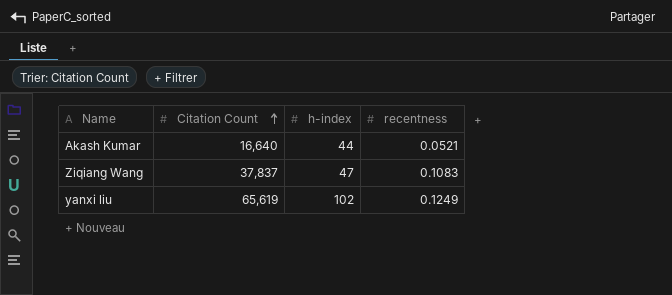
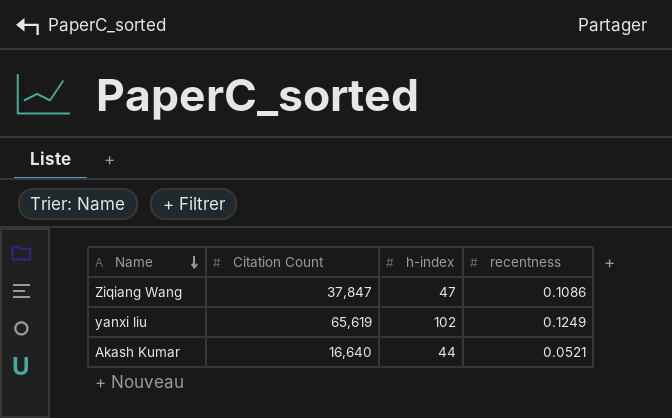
row order: Citation Count ascending -> Name descending
Ziqiang Wang | Citation Count: 37,837 -> 37,847
Ziqiang Wang | recentness: 0.1083 -> 0.1086

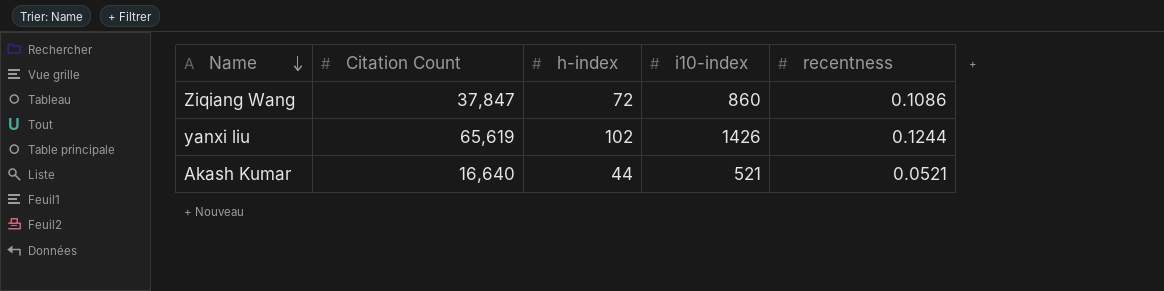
column i10-index | position: none -> 4
Ziqiang Wang | h-index: 47 -> 72
yanxi liu | recentness: 0.1249 -> 0.1244

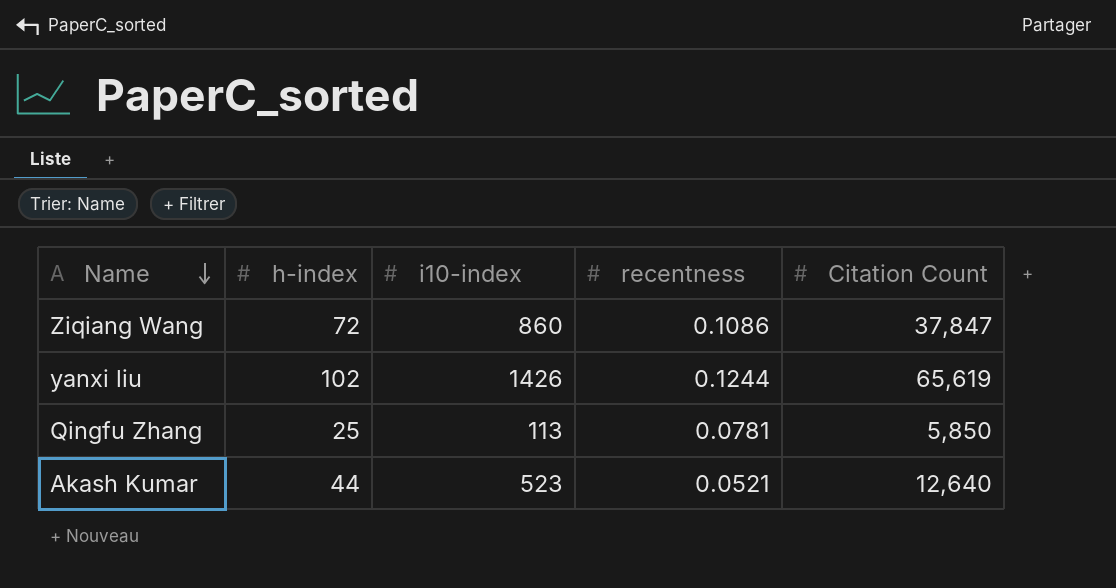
column Citation Count | position: 2 -> 5
row Qingfu Zhang: none -> 25 | 113 | 0.0781 | 5,850
Akash Kumar | i10-index: 521 -> 523
Akash Kumar | Citation Count: 16,640 -> 12,640

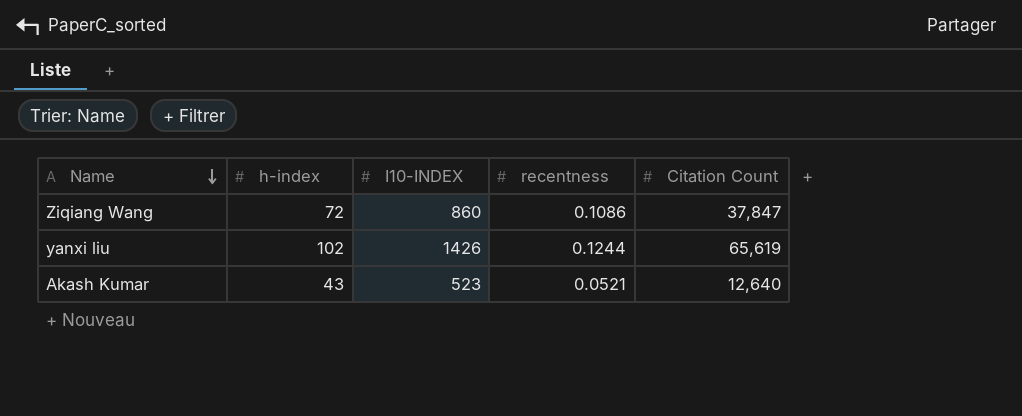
column name: i10-index -> I10-INDEX
row Qingfu Zhang: 25 | 113 | 0.0781 | 5,850 -> none
Akash Kumar | h-index: 44 -> 43

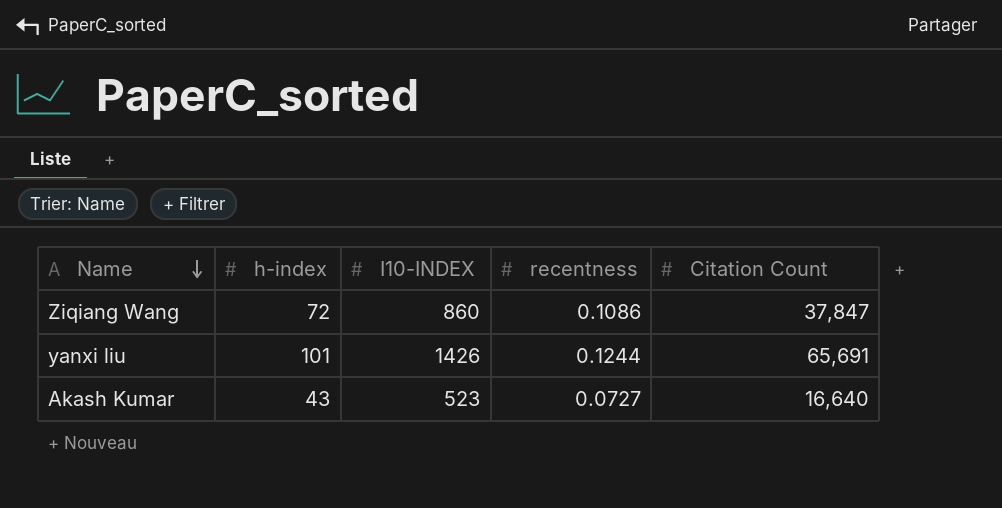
yanxi liu | h-index: 102 -> 101
yanxi liu | Citation Count: 65,619 -> 65,691
Akash Kumar | recentness: 0.0521 -> 0.0727
Akash Kumar | Citation Count: 12,640 -> 16,640

